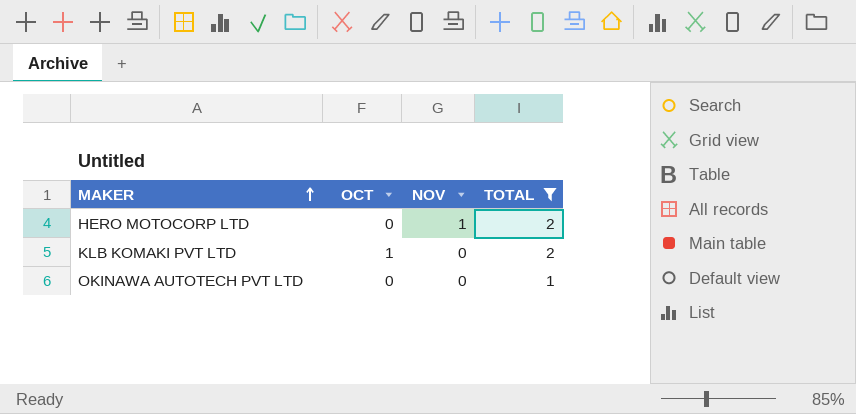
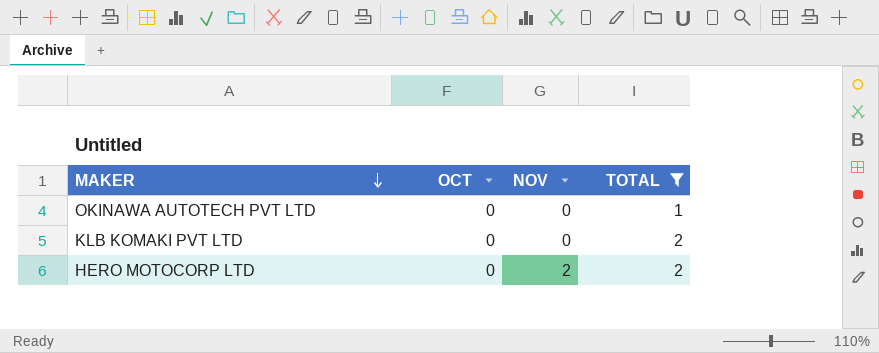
row order: MAKER ascending -> MAKER descending
KLB KOMAKI PVT LTD | OCT: 1 -> 0
HERO MOTOCORP LTD | NOV: 1 -> 2

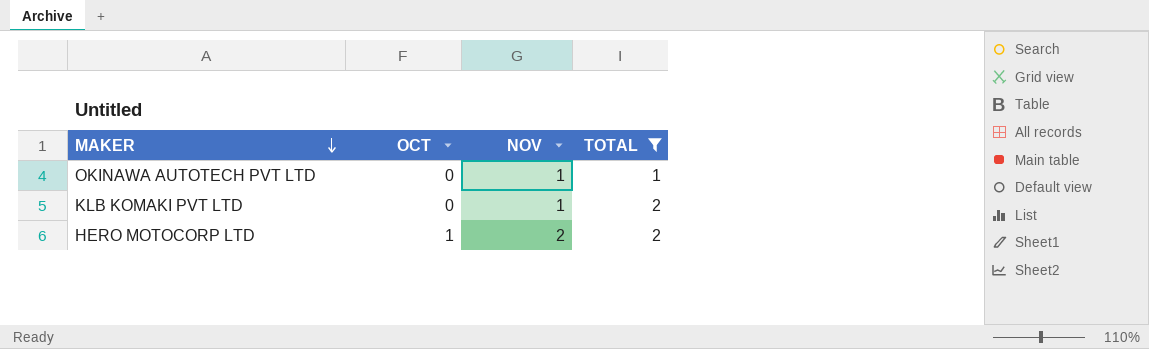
OKINAWA AUTOTECH PVT LTD | NOV: 0 -> 1
KLB KOMAKI PVT LTD | NOV: 0 -> 1
HERO MOTOCORP LTD | OCT: 0 -> 1

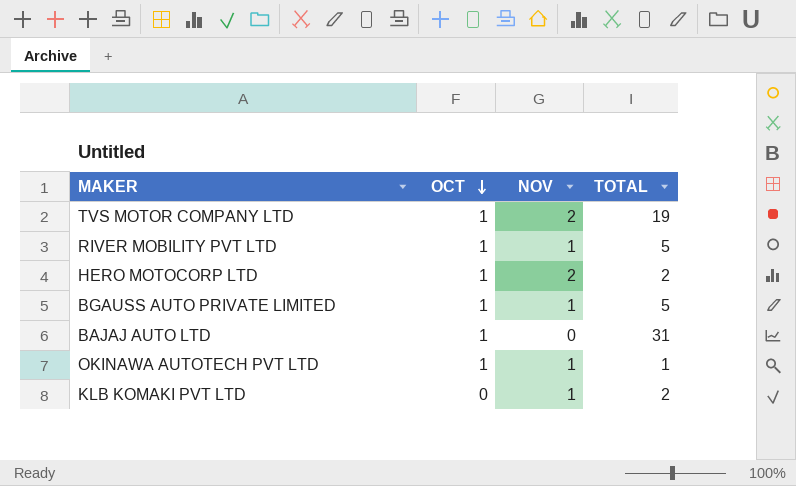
filter: TOTAL <= 2 -> none
row order: MAKER descending -> OCT descending
OKINAWA AUTOTECH PVT LTD | OCT: 0 -> 1

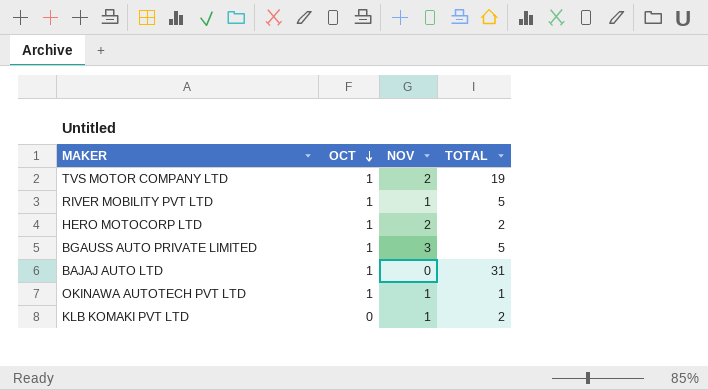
BGAUSS AUTO PRIVATE LIMITED | NOV: 1 -> 3

